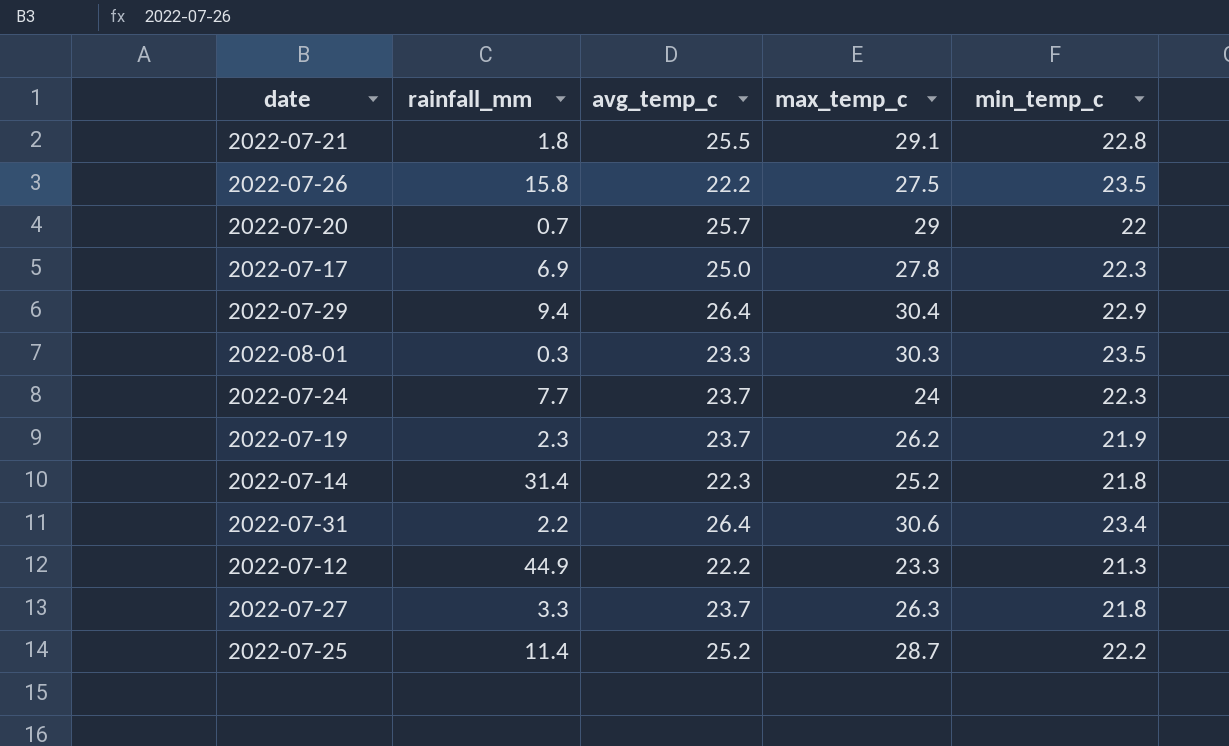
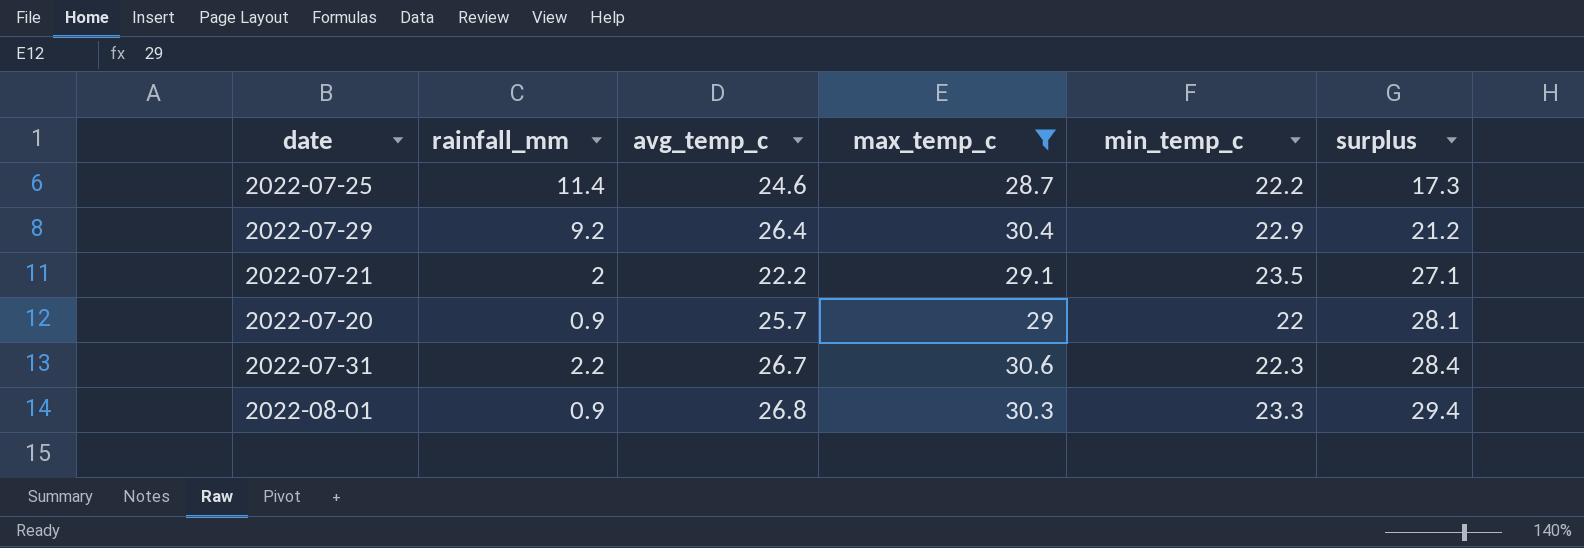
filter: none -> max_temp_c >= 28.7
row order: none -> surplus ascending
column surplus | formula: none -> [max_temp_c] - [rainfall_mm]
2022-07-25 | avg_temp_c: 25.2 -> 24.6
2022-07-29 | rainfall_mm: 9.4 -> 9.2
2022-07-21 | rainfall_mm: 1.8 -> 2
2022-07-21 | avg_temp_c: 25.5 -> 22.2
2022-07-21 | min_temp_c: 22.8 -> 23.5
2022-07-20 | rainfall_mm: 0.7 -> 0.9
2022-07-31 | avg_temp_c: 26.4 -> 26.7
2022-07-31 | min_temp_c: 23.4 -> 22.3
2022-08-01 | rainfall_mm: 0.3 -> 0.9
2022-08-01 | avg_temp_c: 23.3 -> 26.8
2022-08-01 | min_temp_c: 23.5 -> 23.3

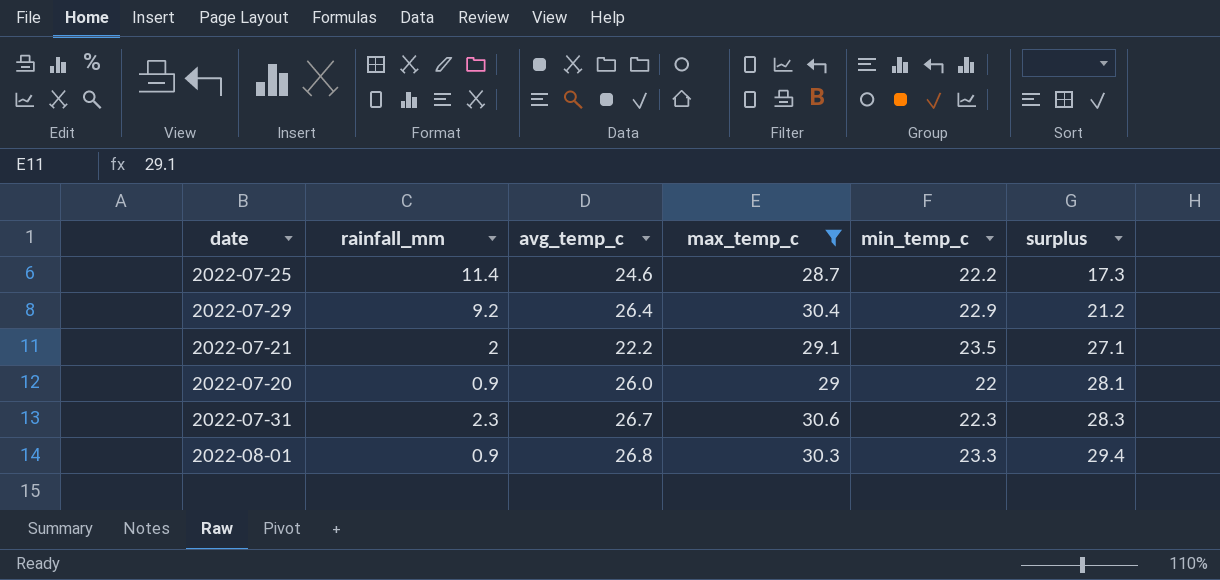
2022-07-20 | avg_temp_c: 25.7 -> 26.0
2022-07-31 | rainfall_mm: 2.2 -> 2.3
2022-07-31 | surplus: 28.4 -> 28.3

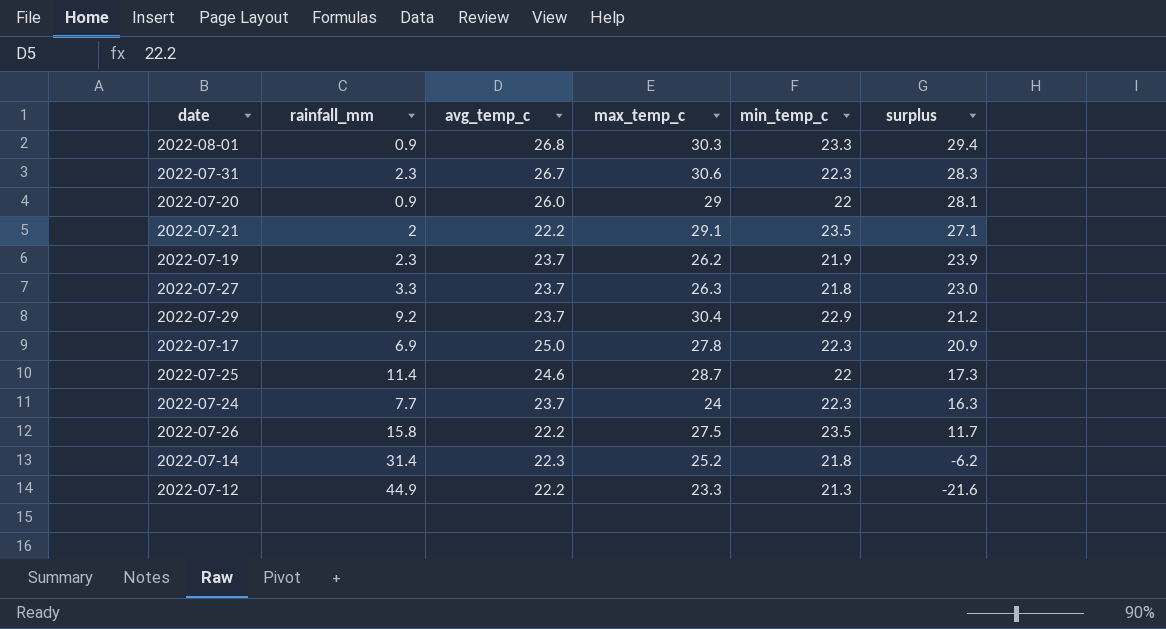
filter: max_temp_c >= 28.7 -> none
row order: surplus ascending -> surplus descending
2022-07-29 | avg_temp_c: 26.4 -> 23.7
2022-07-25 | min_temp_c: 22.2 -> 22

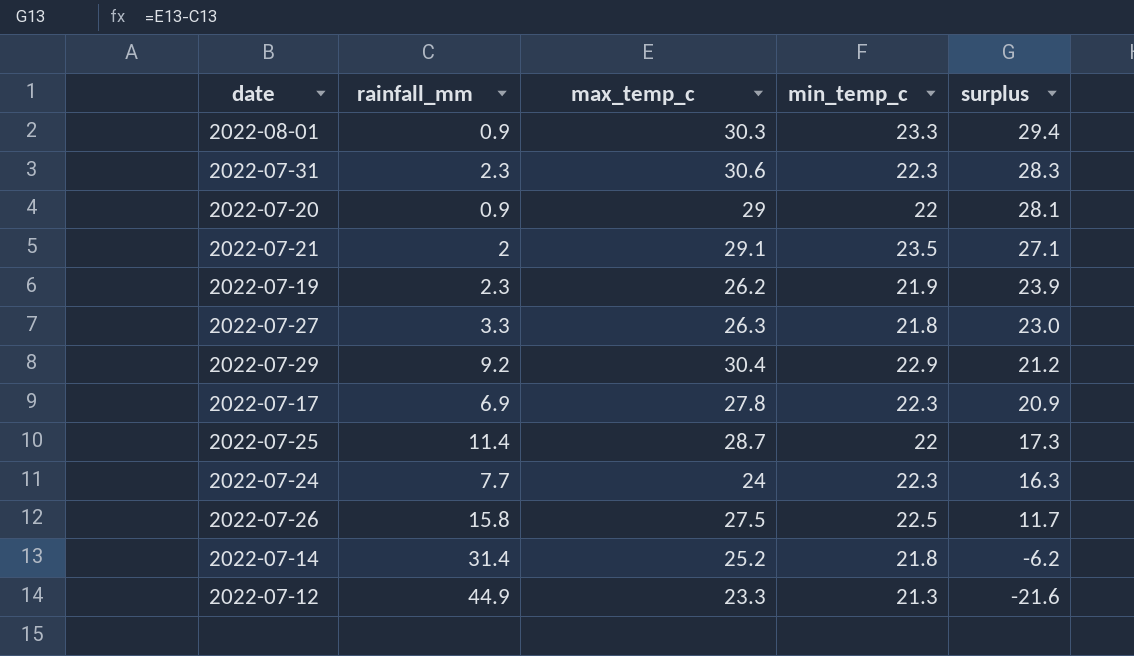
column avg_temp_c | position: 3 -> none
2022-07-26 | min_temp_c: 23.5 -> 22.5

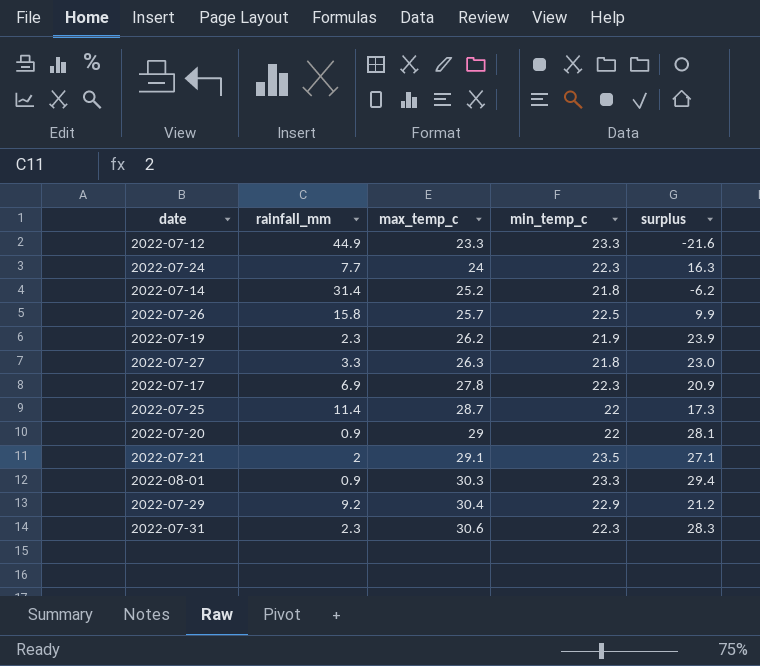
row order: surplus descending -> max_temp_c ascending
2022-07-12 | min_temp_c: 21.3 -> 23.3
2022-07-26 | max_temp_c: 27.5 -> 25.7
2022-07-26 | surplus: 11.7 -> 9.9

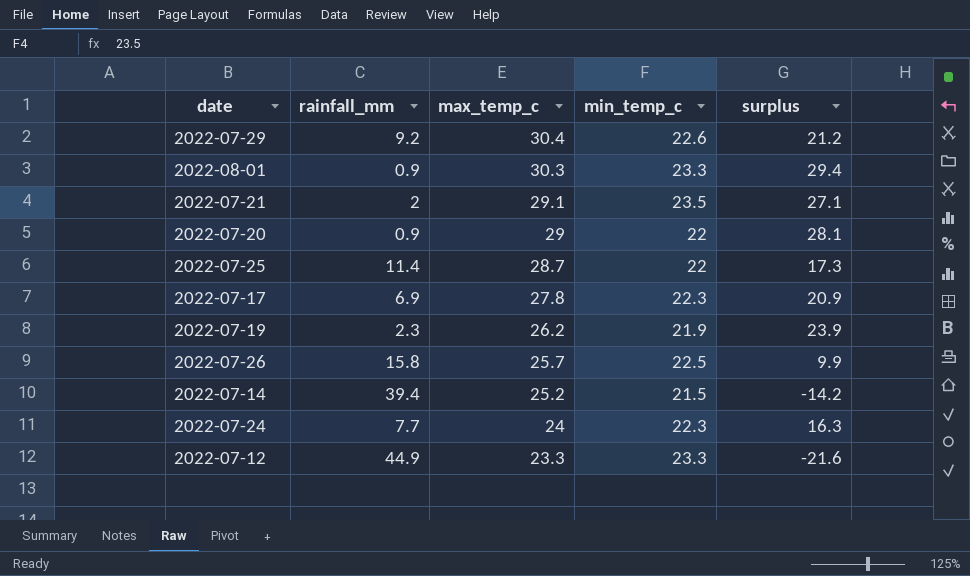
row order: max_temp_c ascending -> max_temp_c descending
row 2022-07-27: 3.3 | 26.3 | 21.8 | 23.0 -> none
row 2022-07-31: 2.3 | 30.6 | 22.3 | 28.3 -> none
2022-07-29 | min_temp_c: 22.9 -> 22.6
2022-07-14 | rainfall_mm: 31.4 -> 39.4
2022-07-14 | min_temp_c: 21.8 -> 21.5
2022-07-14 | surplus: -6.2 -> -14.2

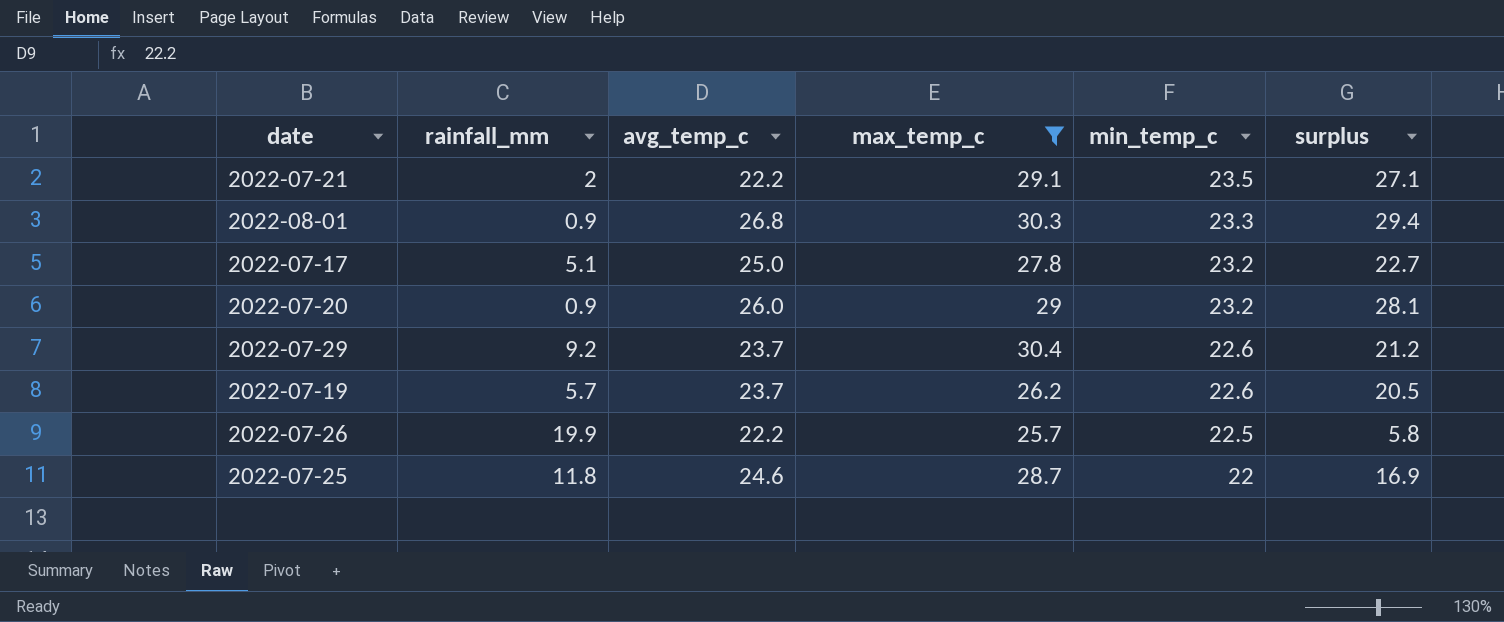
filter: none -> max_temp_c >= 25.7
row order: max_temp_c descending -> min_temp_c descending
column avg_temp_c | position: none -> 3
2022-07-17 | rainfall_mm: 6.9 -> 5.1
2022-07-17 | min_temp_c: 22.3 -> 23.2
2022-07-17 | surplus: 20.9 -> 22.7
2022-07-20 | min_temp_c: 22 -> 23.2
2022-07-19 | rainfall_mm: 2.3 -> 5.7
2022-07-19 | min_temp_c: 21.9 -> 22.6
2022-07-19 | surplus: 23.9 -> 20.5
2022-07-26 | rainfall_mm: 15.8 -> 19.9
2022-07-26 | surplus: 9.9 -> 5.8
2022-07-25 | rainfall_mm: 11.4 -> 11.8
2022-07-25 | surplus: 17.3 -> 16.9

